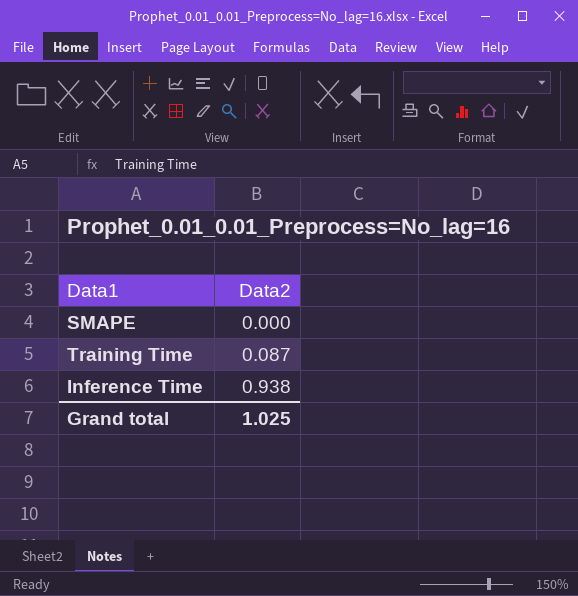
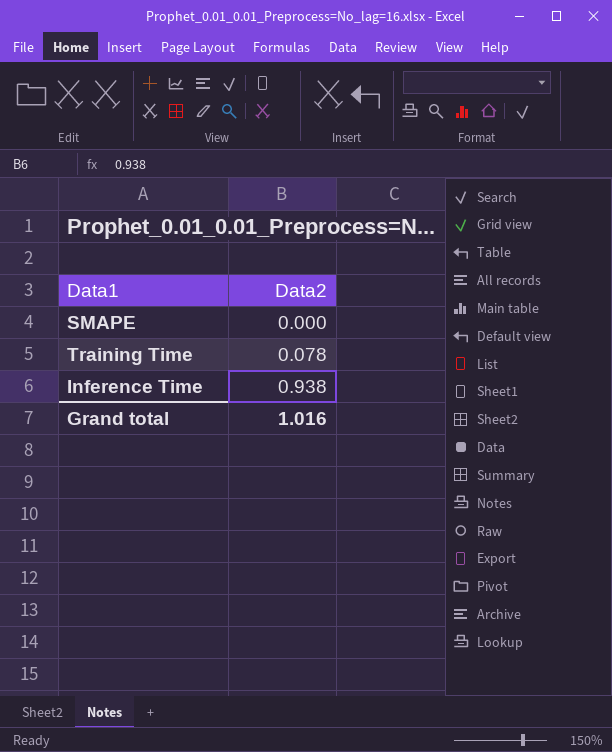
Training Time | Data2: 0.087 -> 0.078
Grand total | Data2: 1.025 -> 1.016

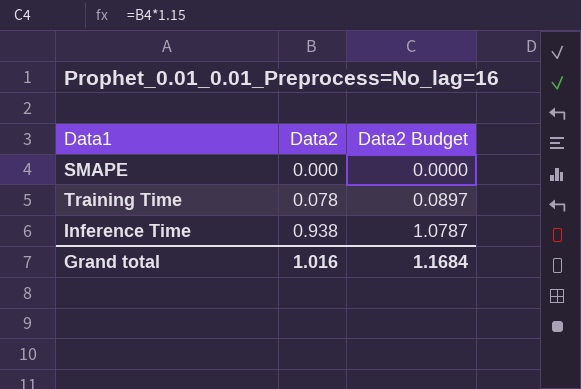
column Data2 Budget | formula: none -> [Data2] * 1.15

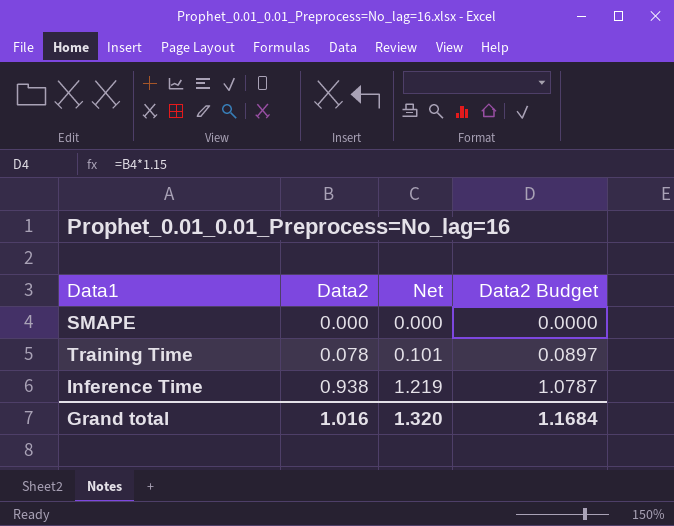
column Net | formula: none -> [Data2] * 1.3

